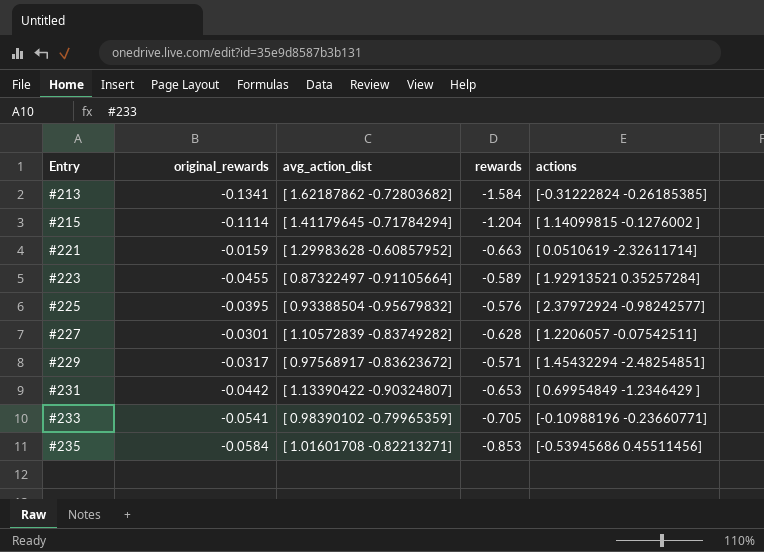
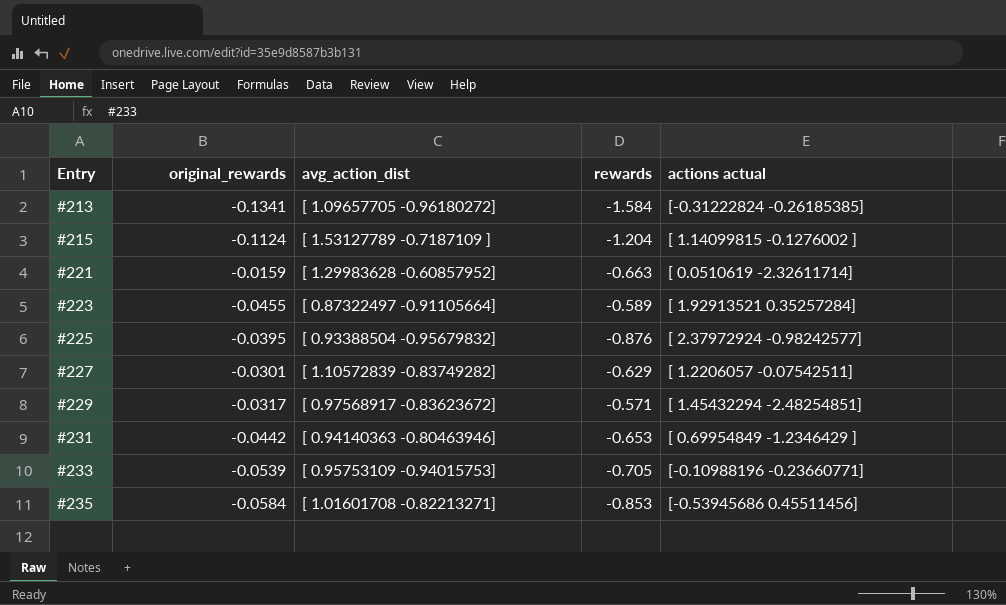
column name: actions -> actions actual
#213 | avg_action_dist: [ 1.62187862 -0.72803682] -> [ 1.09657705 -0.96180272]
#215 | original_rewards: -0.1114 -> -0.1124
#215 | avg_action_dist: [ 1.41179645 -0.71784294] -> [ 1.53127789 -0.7187109 ]
#225 | rewards: -0.576 -> -0.876
#227 | rewards: -0.628 -> -0.629
#231 | avg_action_dist: [ 1.13390422 -0.90324807] -> [ 0.94140363 -0.80463946]
#233 | original_rewards: -0.0541 -> -0.0539
#233 | avg_action_dist: [ 0.98390102 -0.79965359] -> [ 0.95753109 -0.94015753]

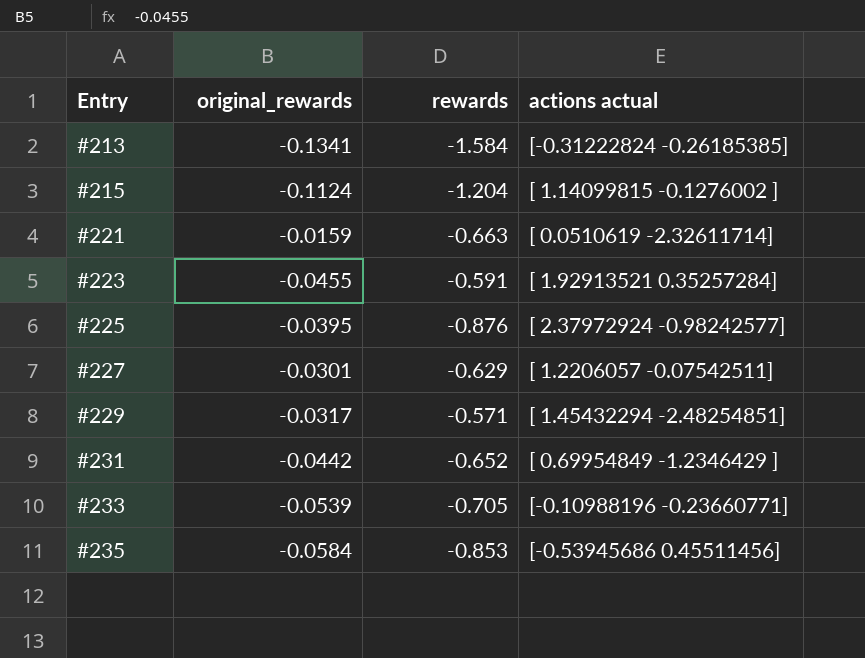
column avg_action_dist | position: 3 -> none
#223 | rewards: -0.589 -> -0.591
#231 | rewards: -0.653 -> -0.652

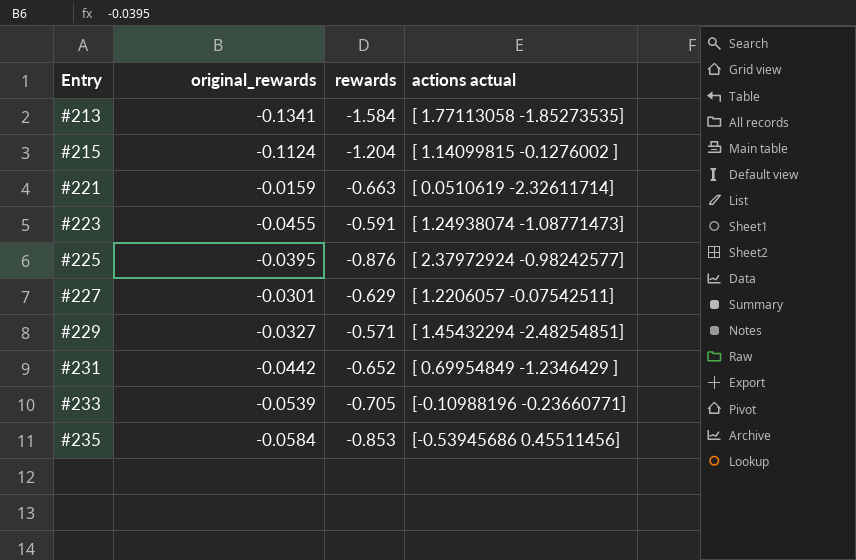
#213 | actions actual: [-0.31222824 -0.26185385] -> [ 1.77113058 -1.85273535]
#223 | actions actual: [ 1.92913521 0.35257284] -> [ 1.24938074 -1.08771473]
#229 | original_rewards: -0.0317 -> -0.0327

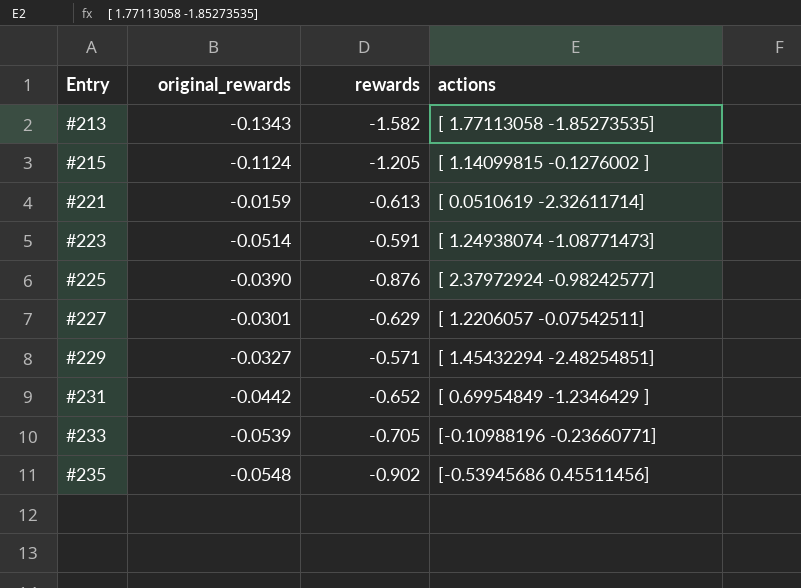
column name: actions actual -> actions
#213 | original_rewards: -0.1341 -> -0.1343
#213 | rewards: -1.584 -> -1.582
#215 | rewards: -1.204 -> -1.205
#221 | rewards: -0.663 -> -0.613
#223 | original_rewards: -0.0455 -> -0.0514
#225 | original_rewards: -0.0395 -> -0.0390
#235 | original_rewards: -0.0584 -> -0.0548
#235 | rewards: -0.853 -> -0.902

